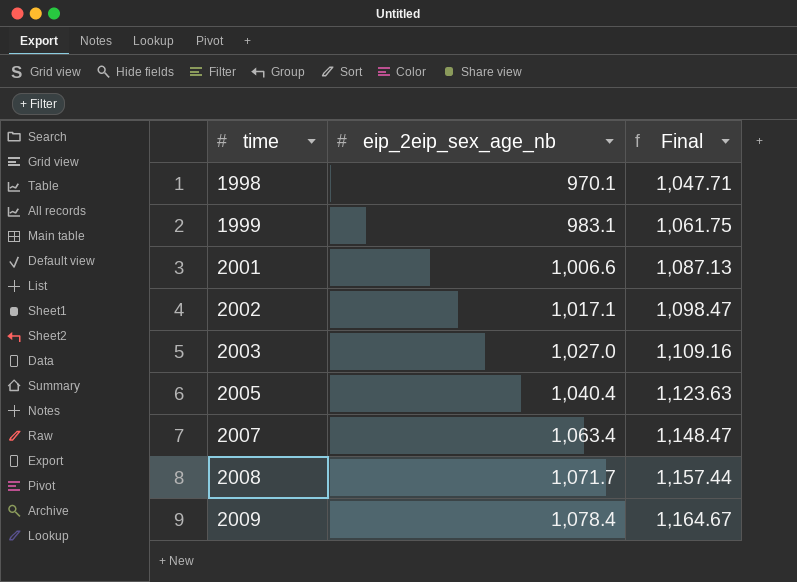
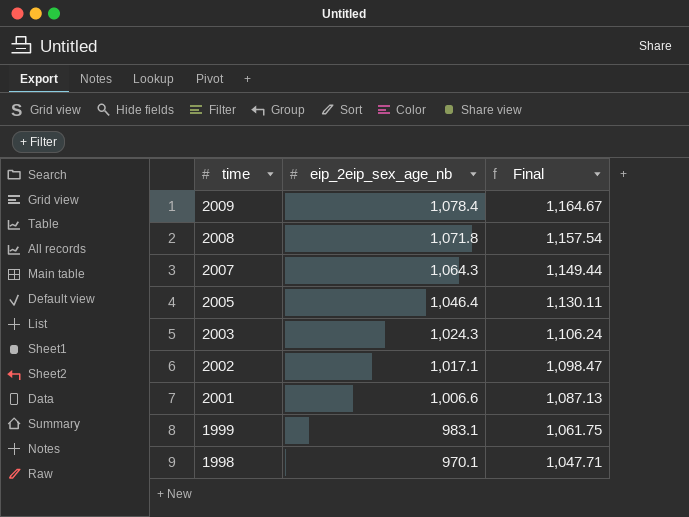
row order: time ascending -> time descending
2008 | eip_2eip_sex_age_nb: 1,071.7 -> 1,071.8
2008 | Final: 1,157.44 -> 1,157.54
2007 | eip_2eip_sex_age_nb: 1,063.4 -> 1,064.3
2007 | Final: 1,148.47 -> 1,149.44
2005 | eip_2eip_sex_age_nb: 1,040.4 -> 1,046.4
2005 | Final: 1,123.63 -> 1,130.11
2003 | eip_2eip_sex_age_nb: 1,027.0 -> 1,024.3
2003 | Final: 1,109.16 -> 1,106.24

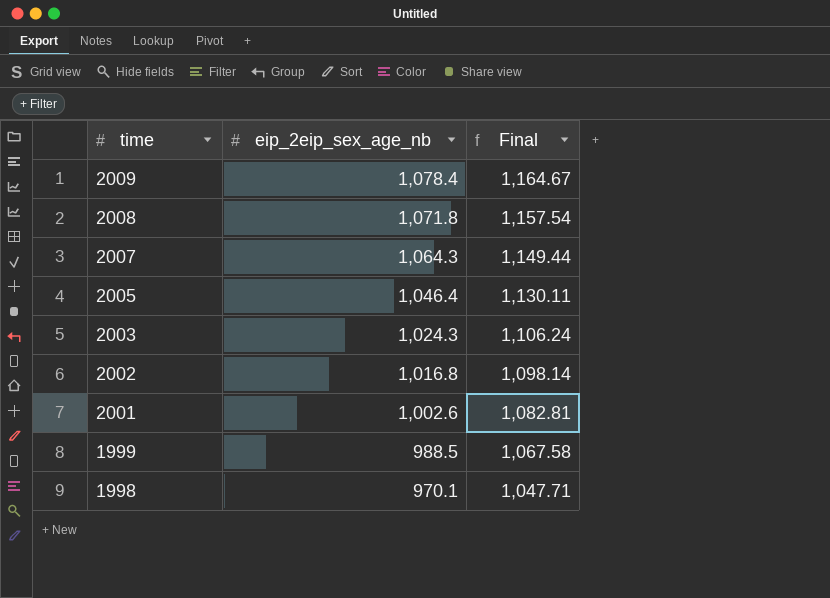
2002 | eip_2eip_sex_age_nb: 1,017.1 -> 1,016.8
2002 | Final: 1,098.47 -> 1,098.14
2001 | eip_2eip_sex_age_nb: 1,006.6 -> 1,002.6
2001 | Final: 1,087.13 -> 1,082.81
1999 | eip_2eip_sex_age_nb: 983.1 -> 988.5
1999 | Final: 1,061.75 -> 1,067.58

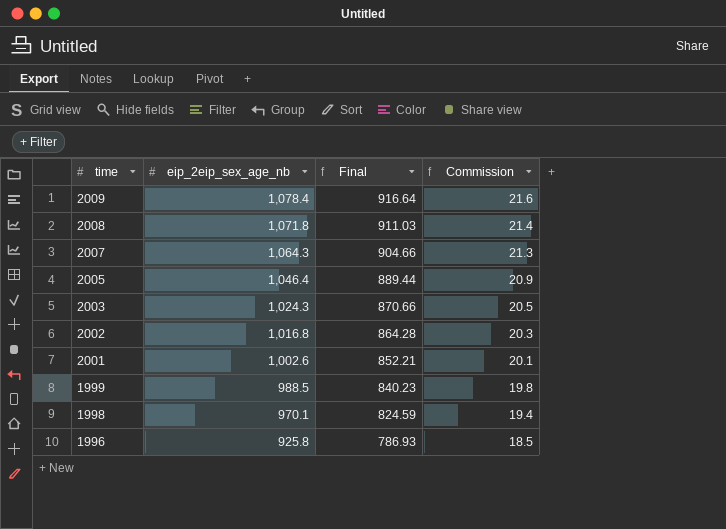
column Final | formula: [eip_2eip_sex_age_nb] * 1.08 -> [eip_2eip_sex_age_nb] * 0.85
column Commission | formula: none -> [eip_2eip_sex_age_nb] * 0.02
row 1996: none -> 925.8 | 786.93 | 18.5

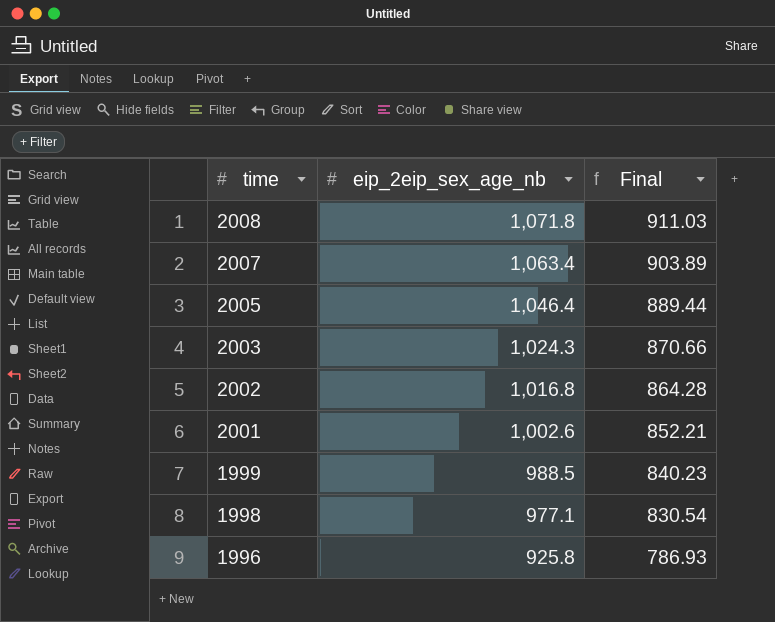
column Commission | formula: [eip_2eip_sex_age_nb] * 0.02 -> none
row 2009: 1,078.4 | 916.64 | 21.6 -> none
2007 | eip_2eip_sex_age_nb: 1,064.3 -> 1,063.4
2007 | Final: 904.66 -> 903.89
1998 | eip_2eip_sex_age_nb: 970.1 -> 977.1
1998 | Final: 824.59 -> 830.54

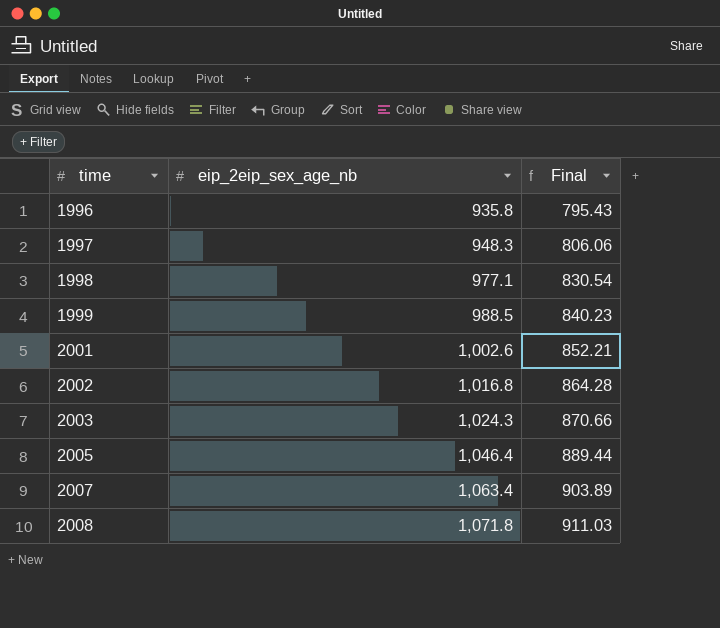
row order: time descending -> time ascending
1996 | eip_2eip_sex_age_nb: 925.8 -> 935.8
1996 | Final: 786.93 -> 795.43
row 1997: none -> 948.3 | 806.06

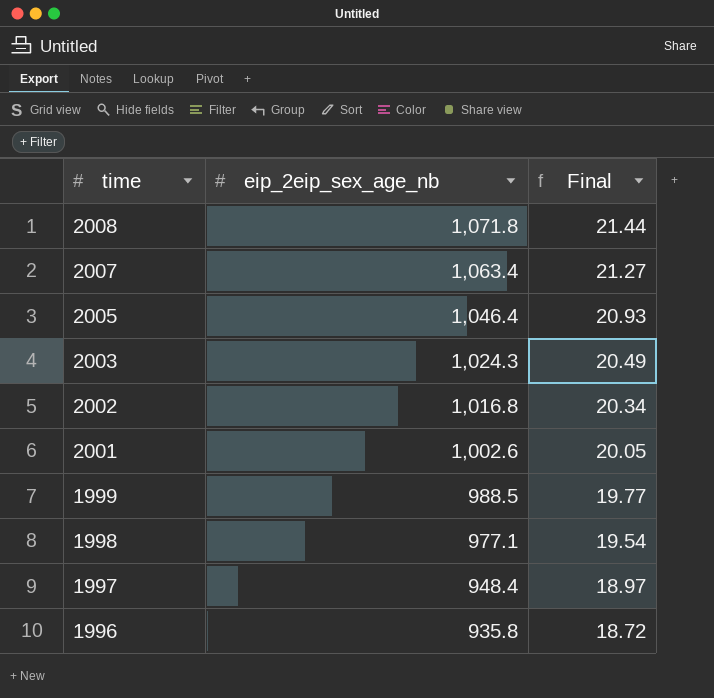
row order: time ascending -> time descending
column Final | formula: [eip_2eip_sex_age_nb] * 0.85 -> [eip_2eip_sex_age_nb] * 0.02
1997 | eip_2eip_sex_age_nb: 948.3 -> 948.4

